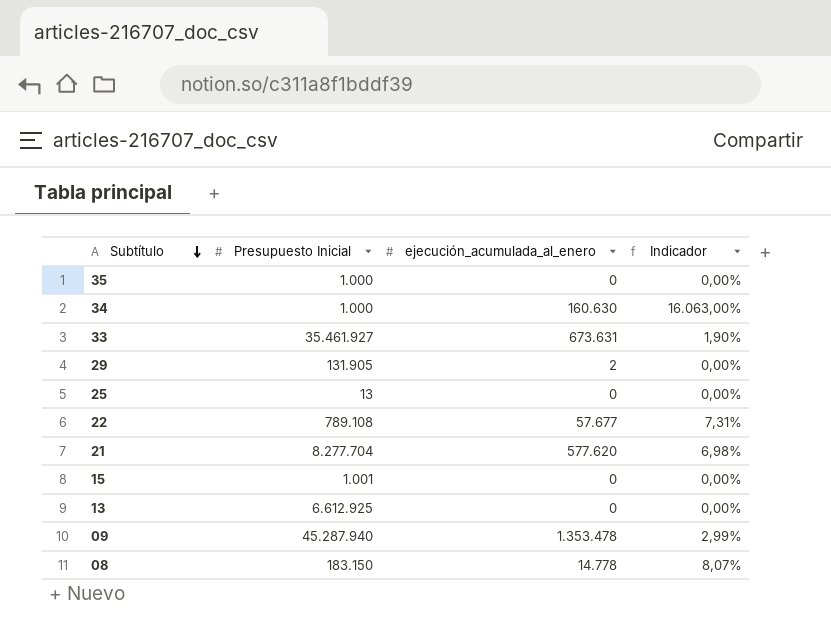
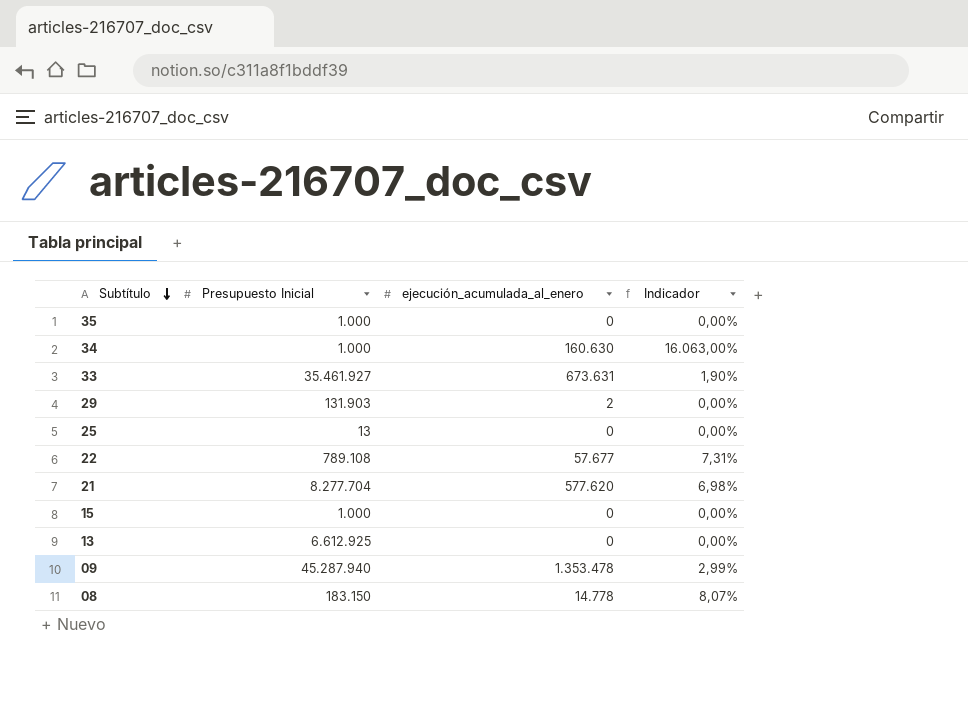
29 | Presupuesto Inicial: 131.905 -> 131.903
15 | Presupuesto Inicial: 1.001 -> 1.000

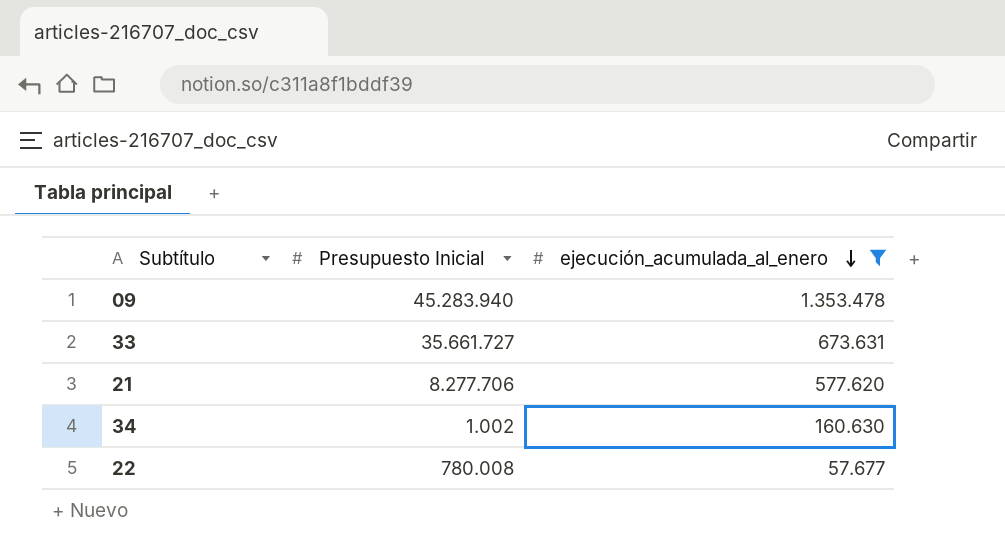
filter: none -> ejecución_acumulada_al_enero >= 57.677
row order: Subtítulo descending -> ejecución_acumulada_al_enero descending
column Indicador | formula: [ejecución_acumulada_al_enero] / [Presupuesto Inicial] -> none
09 | Presupuesto Inicial: 45.287.940 -> 45.283.940
33 | Presupuesto Inicial: 35.461.927 -> 35.661.727
21 | Presupuesto Inicial: 8.277.704 -> 8.277.706
34 | Presupuesto Inicial: 1.000 -> 1.002
22 | Presupuesto Inicial: 789.108 -> 780.008

